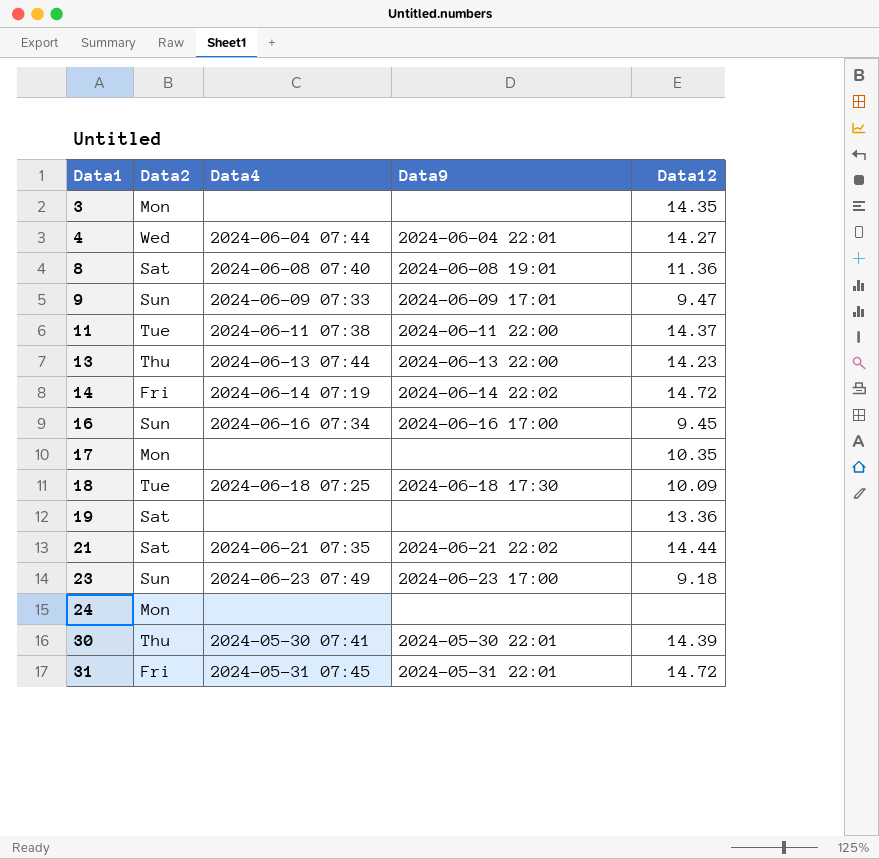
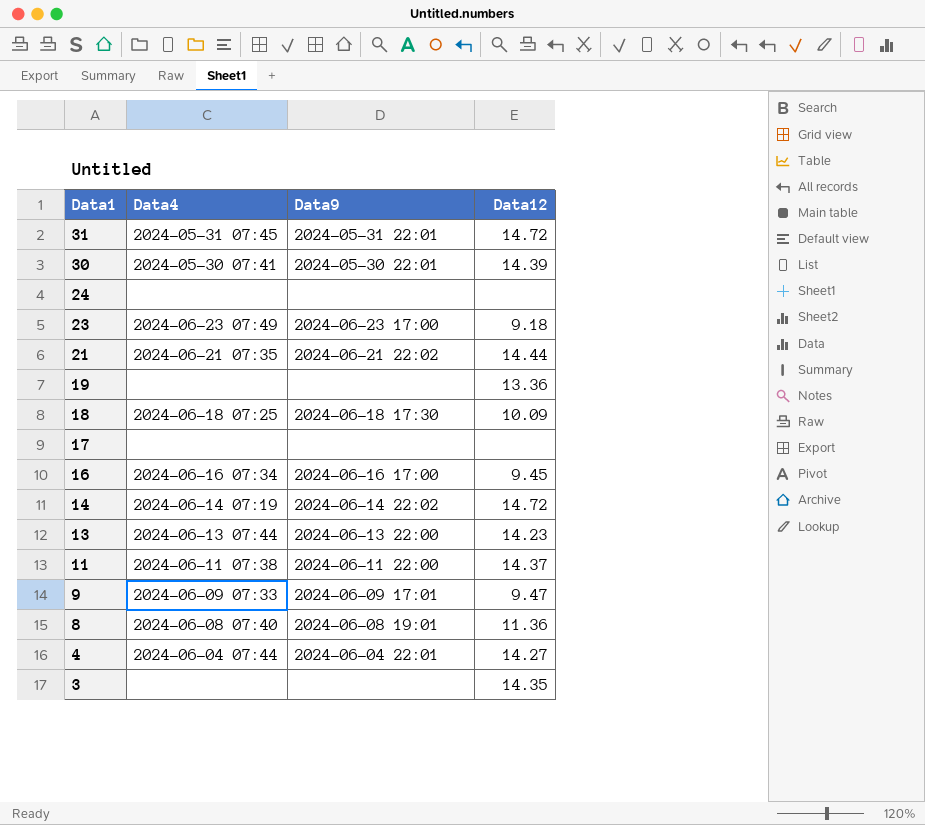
row order: Data1 ascending -> Data1 descending
column Data2 | position: 2 -> none
17 | Data12: 10.35 -> none

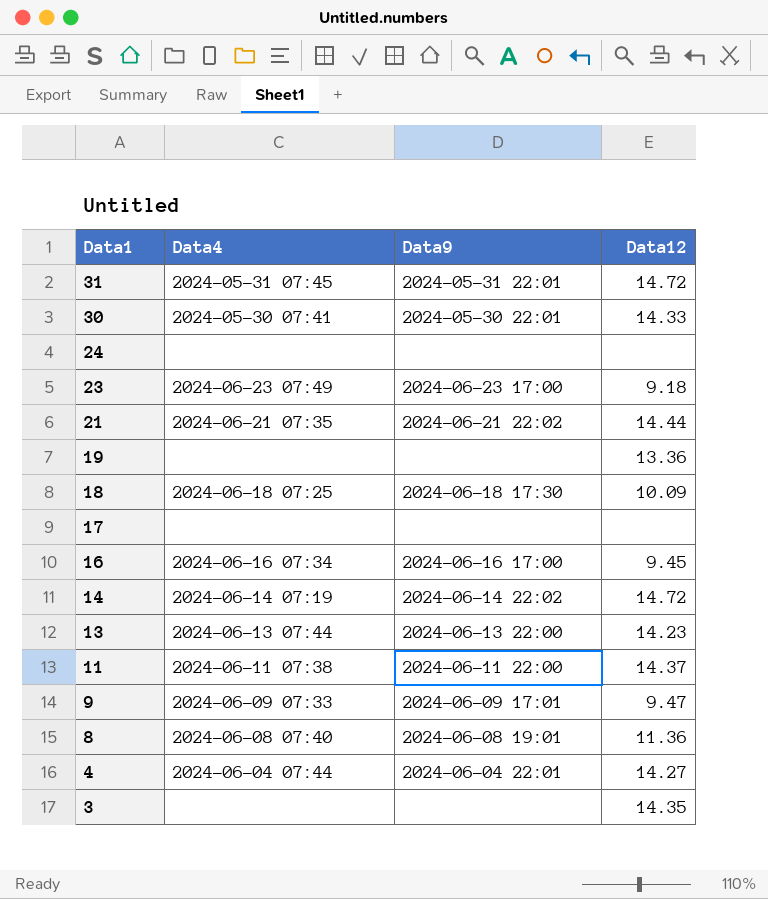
30 | Data12: 14.39 -> 14.33

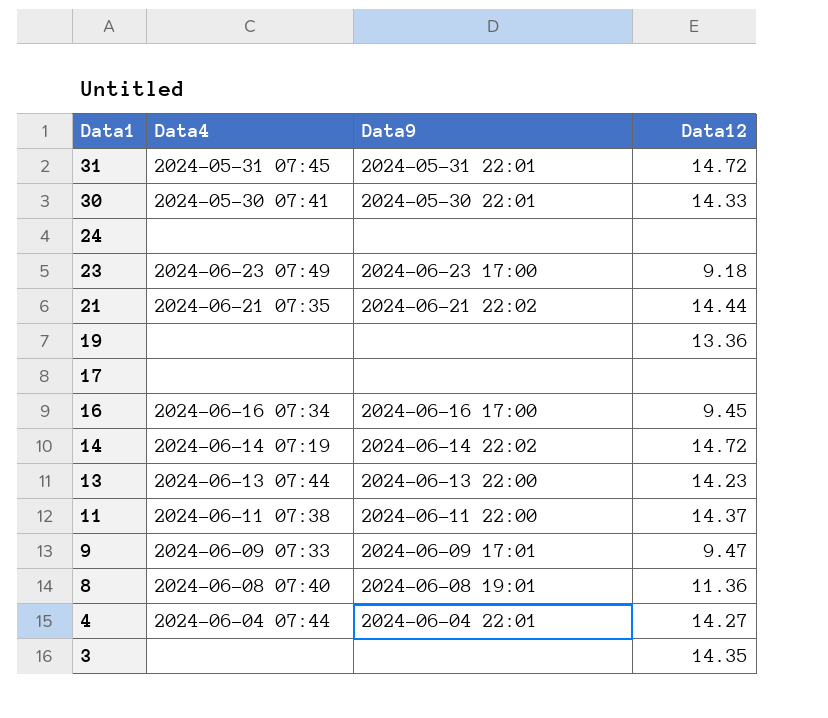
row 18: 2024-06-18 07:25 | 2024-06-18 17:30 | 10.09 -> none

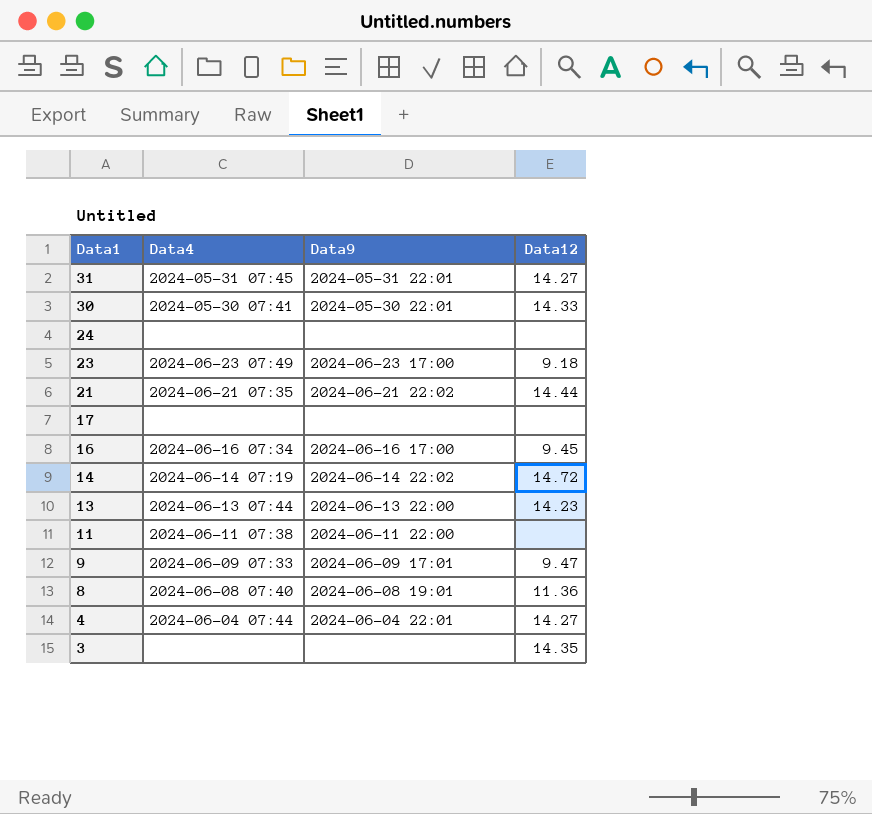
row 19: none | none | 13.36 -> none
31 | Data12: 14.72 -> 14.27
11 | Data12: 14.37 -> none

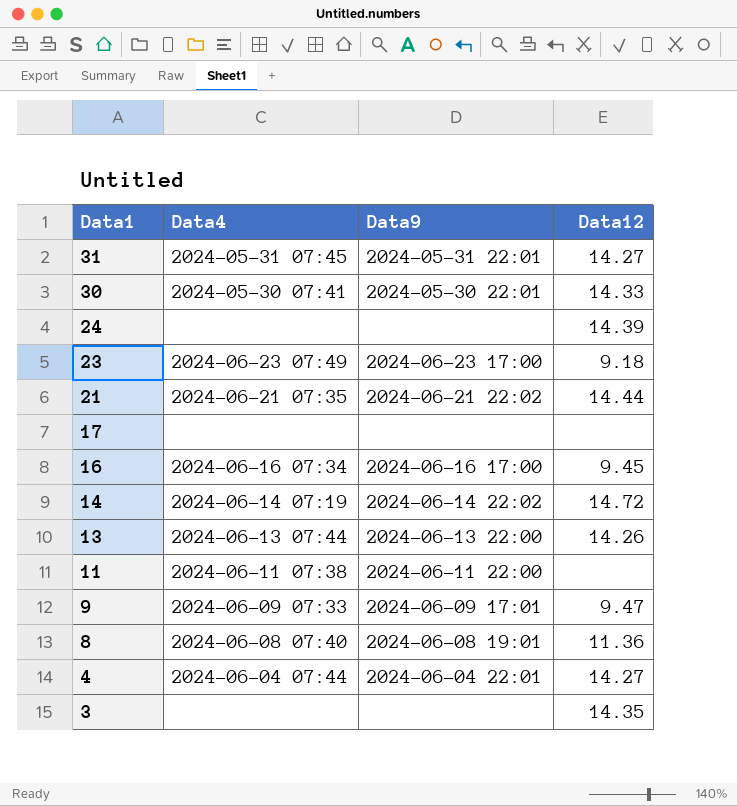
24 | Data12: none -> 14.39
13 | Data12: 14.23 -> 14.26

